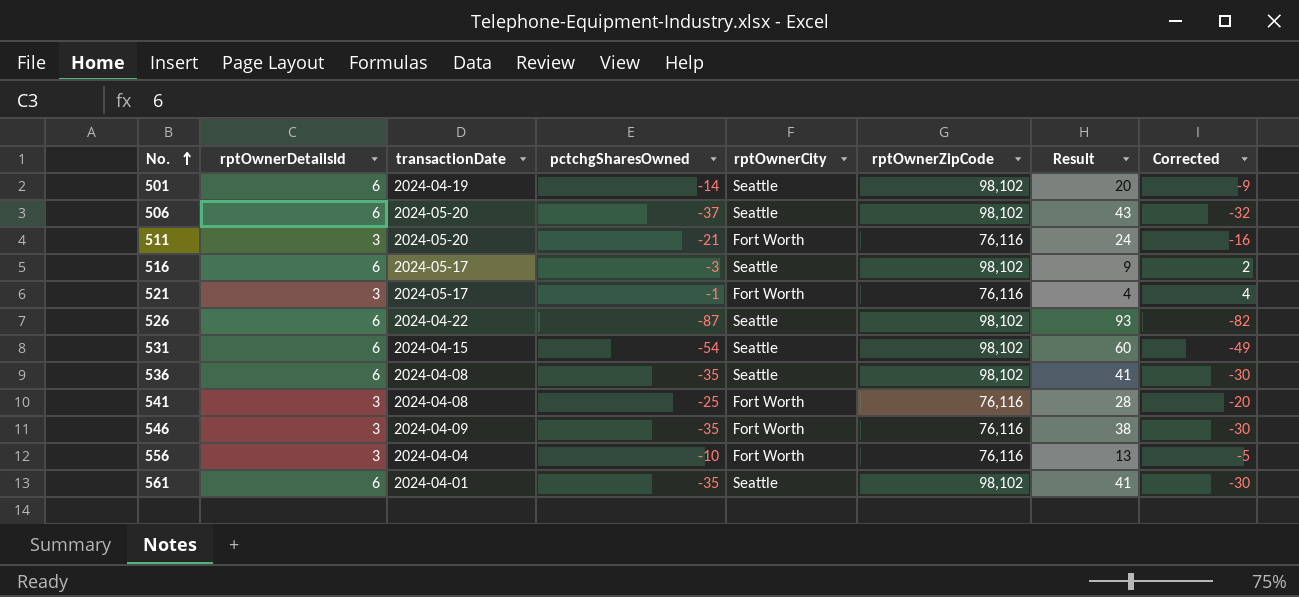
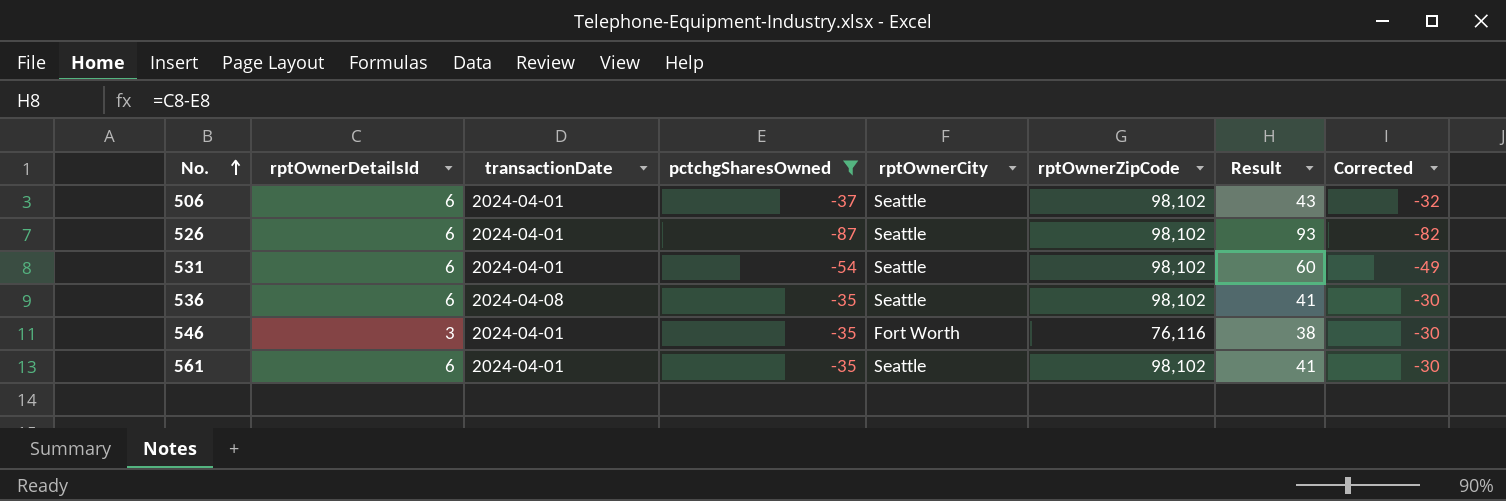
filter: none -> pctchgSharesOwned <= -35
506 | transactionDate: 2024-05-20 -> 2024-04-01
526 | transactionDate: 2024-04-22 -> 2024-04-01
531 | transactionDate: 2024-04-15 -> 2024-04-01
546 | transactionDate: 2024-04-09 -> 2024-04-01

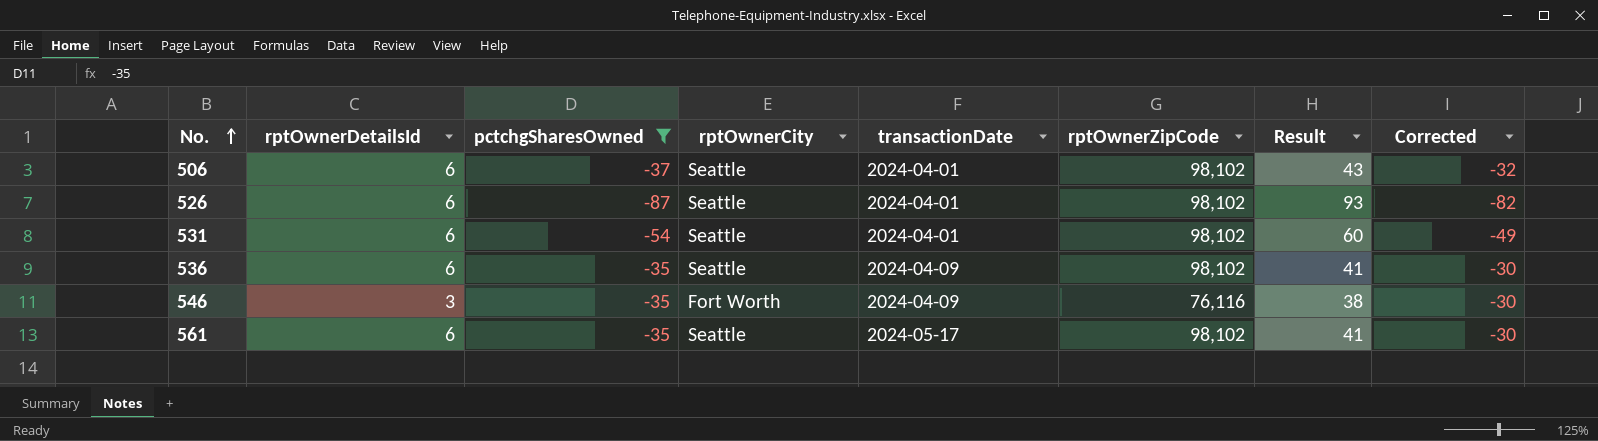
column transactionDate | position: 3 -> 5
536 | transactionDate: 2024-04-08 -> 2024-04-09
546 | transactionDate: 2024-04-01 -> 2024-04-09
561 | transactionDate: 2024-04-01 -> 2024-05-17

